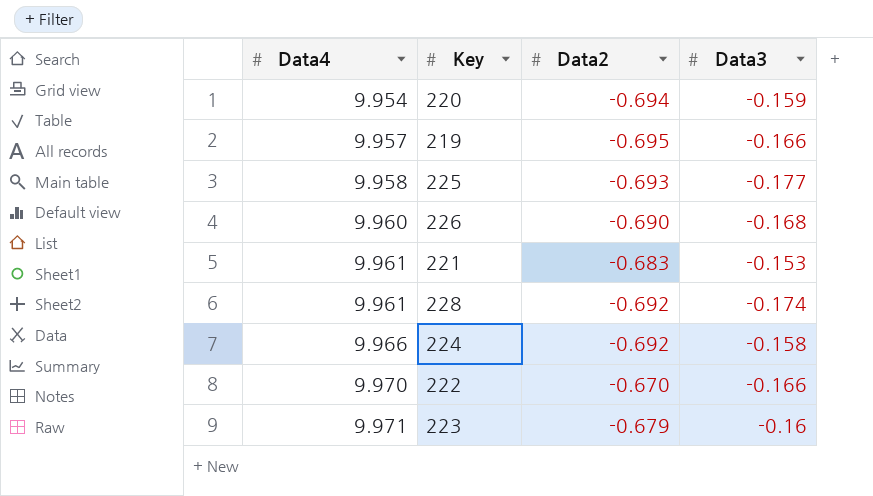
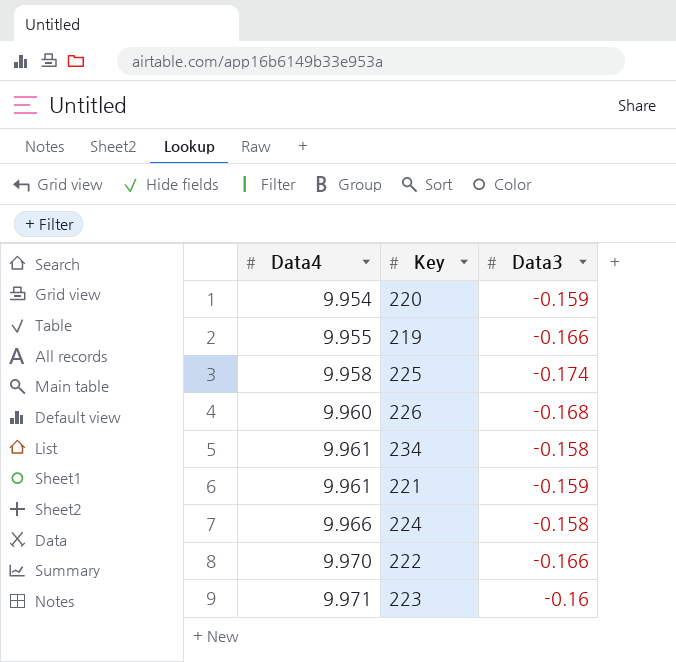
column Data2 | position: 3 -> none
row 228: 9.961 | -0.692 | -0.174 -> none
219 | Data4: 9.957 -> 9.955
225 | Data3: -0.177 -> -0.174
row 234: none -> 9.961 | -0.158
221 | Data3: -0.153 -> -0.159

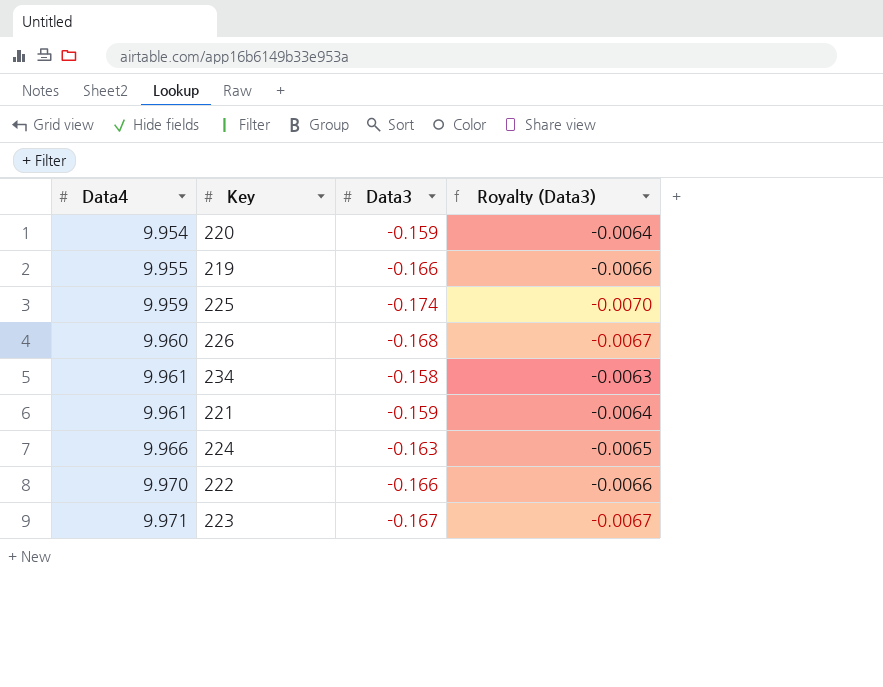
column Royalty (Data3) | formula: none -> [Data3] * 0.04
225 | Data4: 9.958 -> 9.959
224 | Data3: -0.158 -> -0.163
223 | Data3: -0.16 -> -0.167

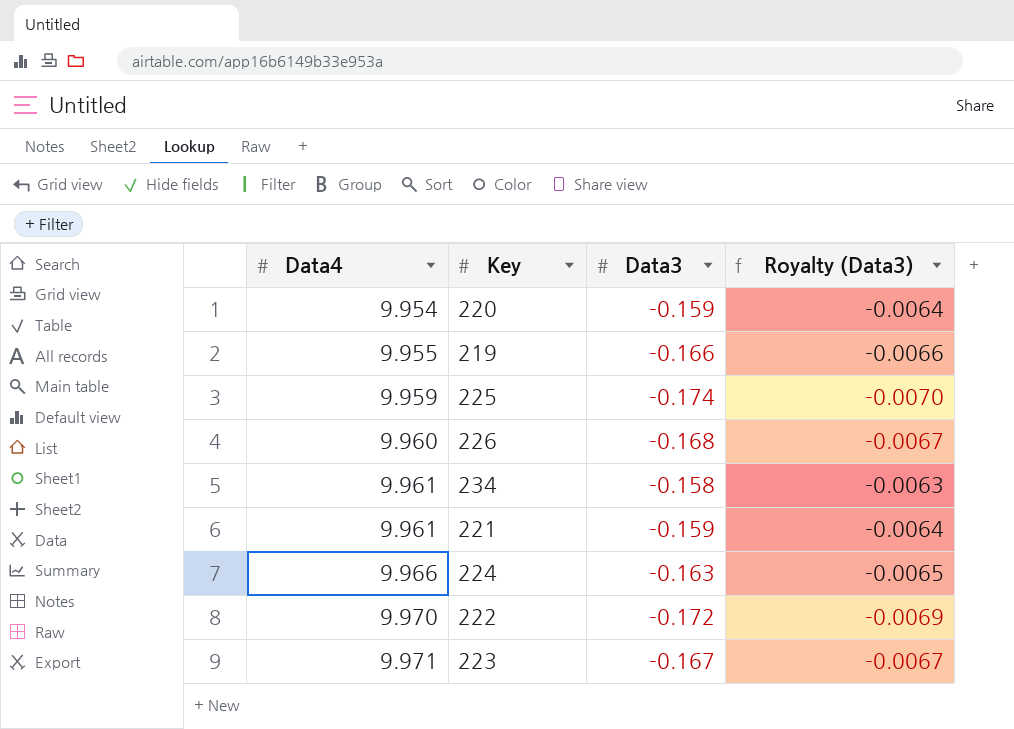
222 | Data3: -0.166 -> -0.172
222 | Royalty (Data3): -0.0066 -> -0.0069

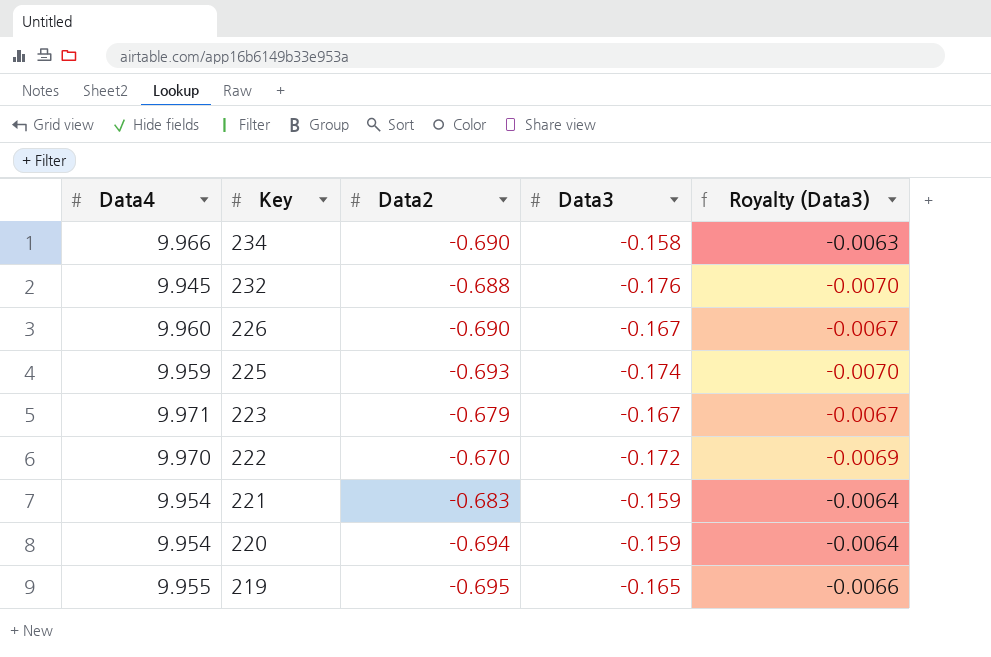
row order: Data4 ascending -> Key descending
column Data2 | position: none -> 3
row 224: 9.966 | -0.163 | -0.0065 -> none
234 | Data4: 9.961 -> 9.966
row 232: none -> 9.945 | -0.688 | -0.176 | -0.0070
226 | Data3: -0.168 -> -0.167
221 | Data4: 9.961 -> 9.954
219 | Data3: -0.166 -> -0.165

